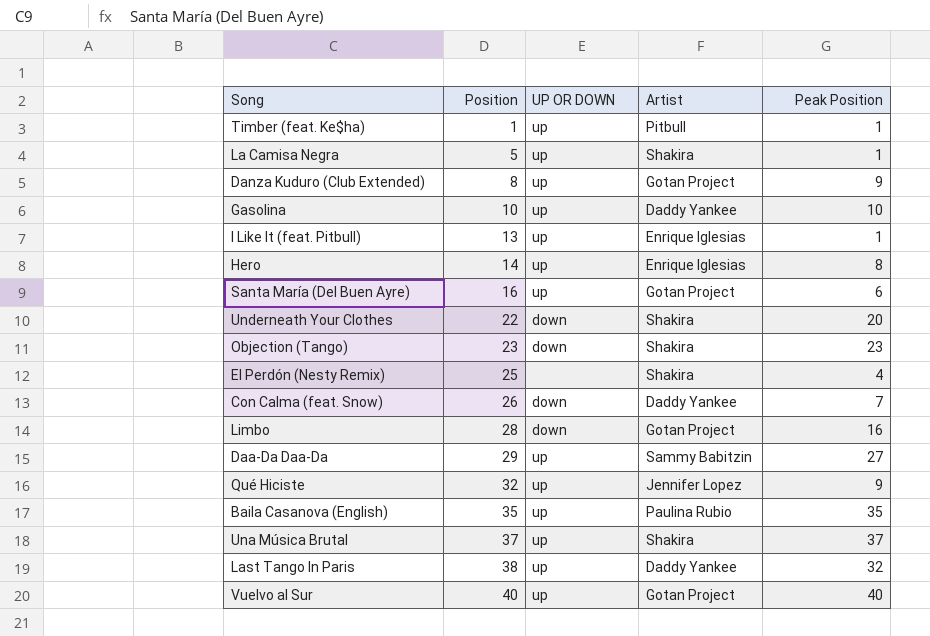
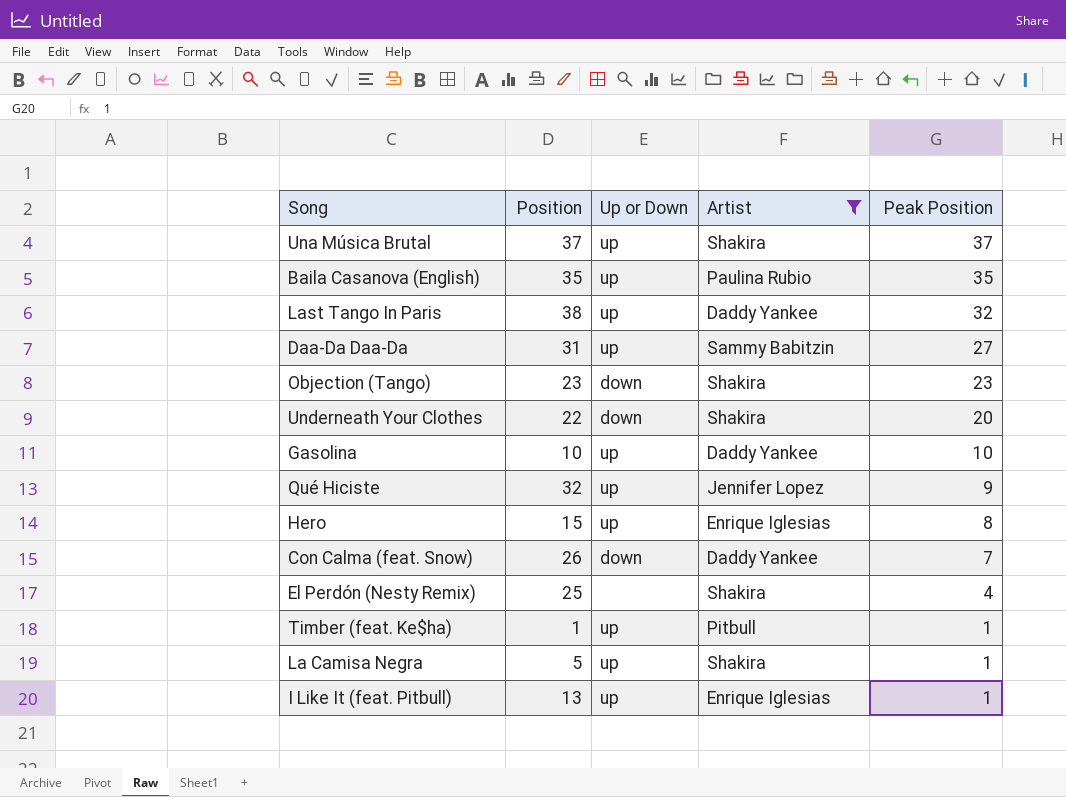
filter: none -> Artist != Gotan Project
row order: Position ascending -> Peak Position descending
column name: UP OR DOWN -> Up or Down
Daa-Da Daa-Da | Position: 29 -> 31
Hero | Position: 14 -> 15

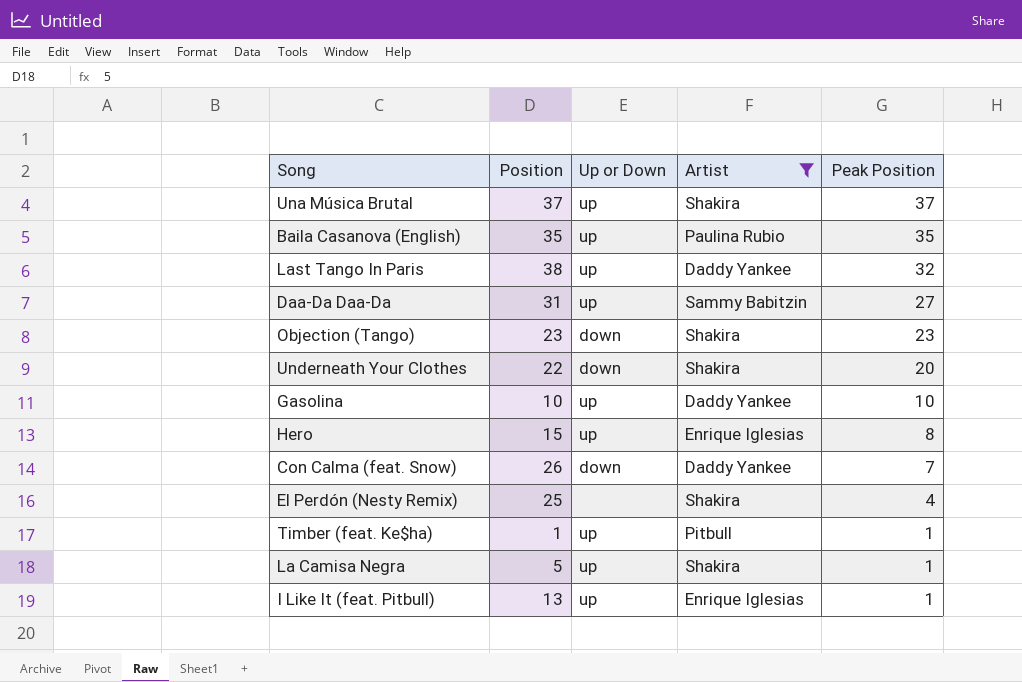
row Qué Hiciste: 32 | up | Jennifer Lopez | 9 -> none

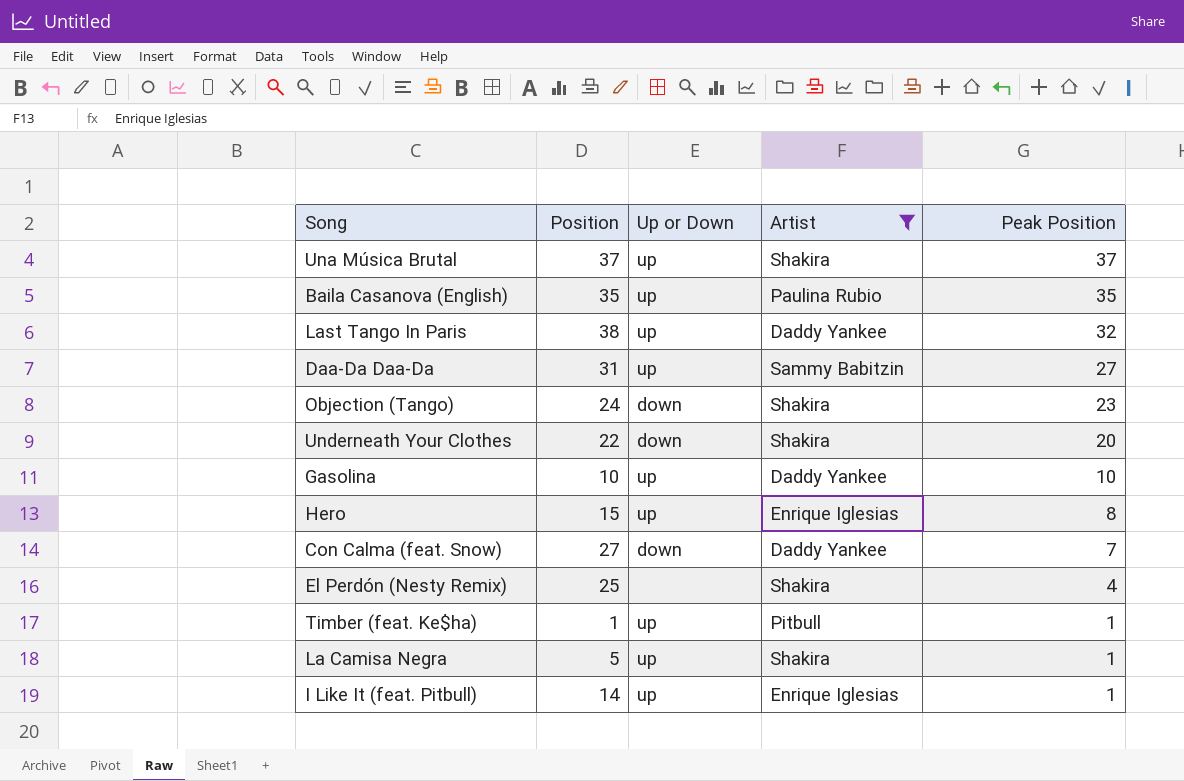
Objection (Tango) | Position: 23 -> 24
Con Calma (feat. Snow) | Position: 26 -> 27
I Like It (feat. Pitbull) | Position: 13 -> 14

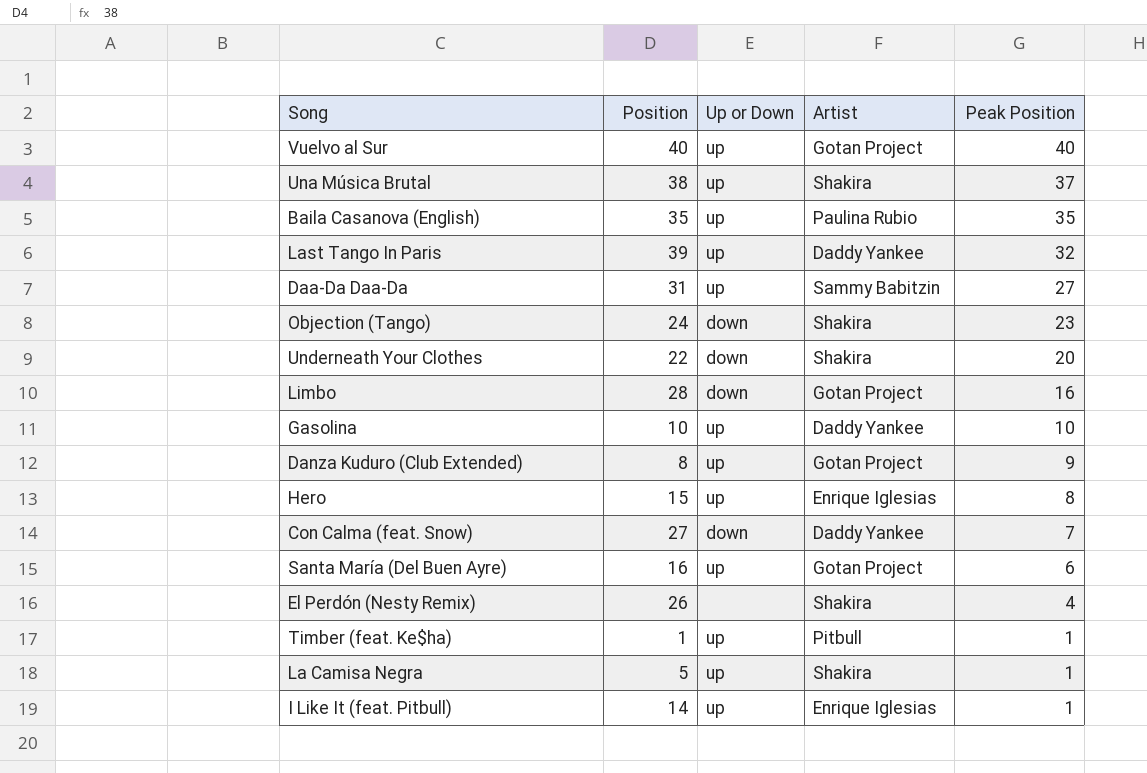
filter: Artist != Gotan Project -> none
Una Música Brutal | Position: 37 -> 38
Last Tango In Paris | Position: 38 -> 39
El Perdón (Nesty Remix) | Position: 25 -> 26

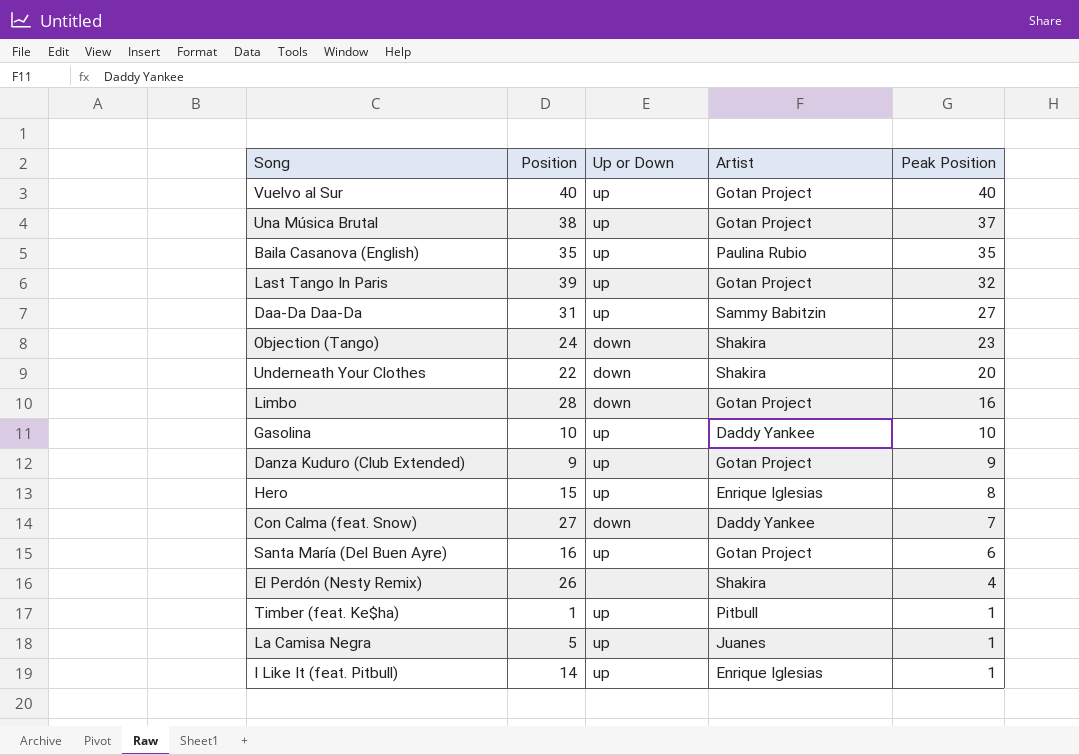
Una Música Brutal | Artist: Shakira -> Gotan Project
Last Tango In Paris | Artist: Daddy Yankee -> Gotan Project
Danza Kuduro (Club Extended) | Position: 8 -> 9
La Camisa Negra | Artist: Shakira -> Juanes

